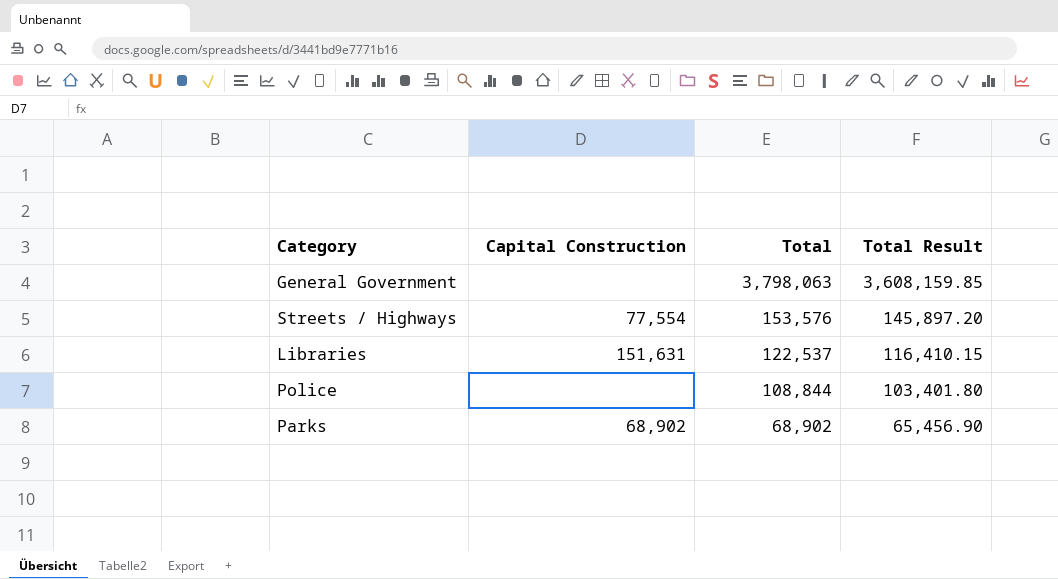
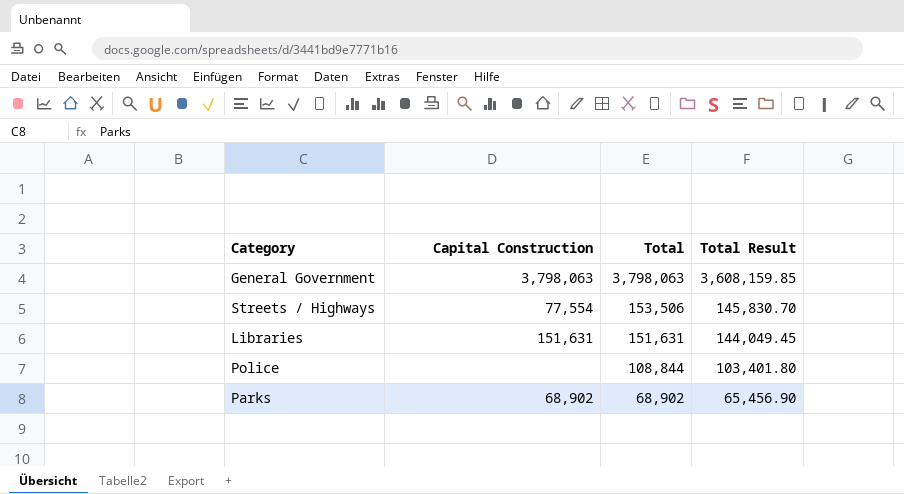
General Government | Capital Construction: none -> 3,798,063
Streets / Highways | Total: 153,576 -> 153,506
Streets / Highways | Total Result: 145,897.20 -> 145,830.70
Libraries | Total: 122,537 -> 151,631
Libraries | Total Result: 116,410.15 -> 144,049.45

